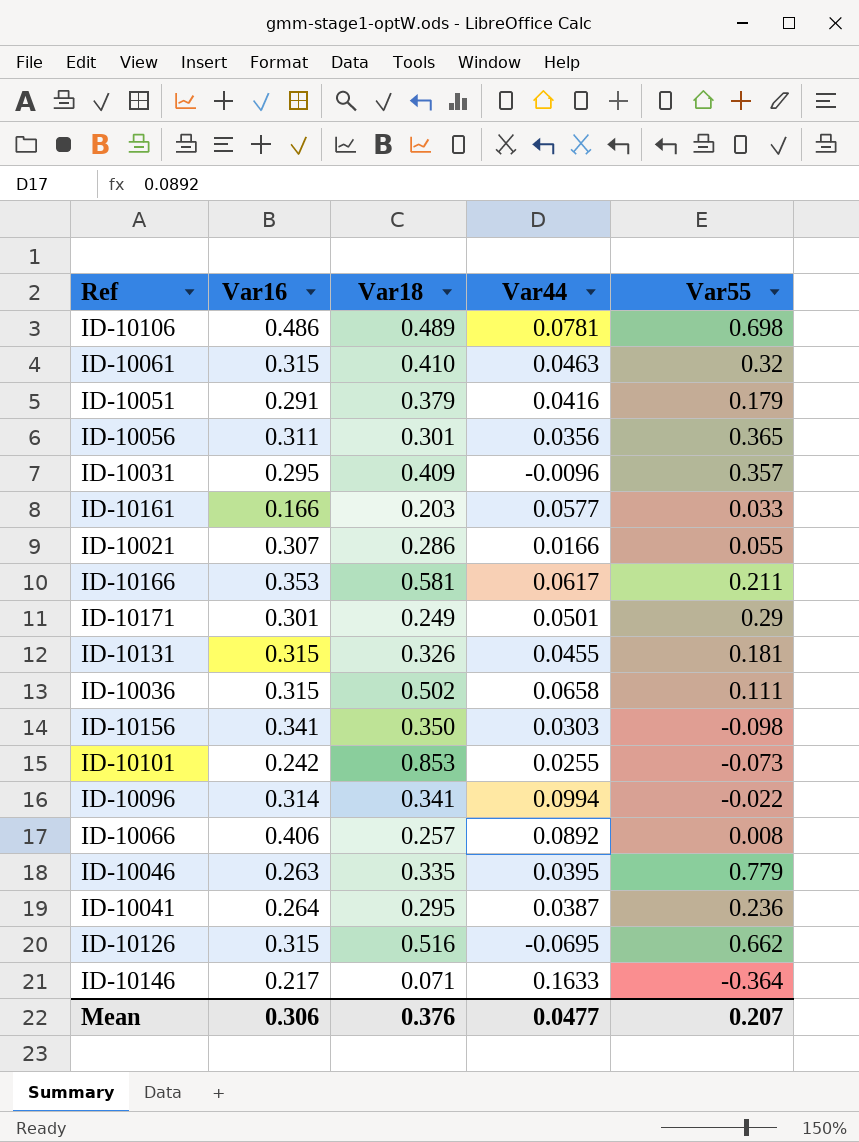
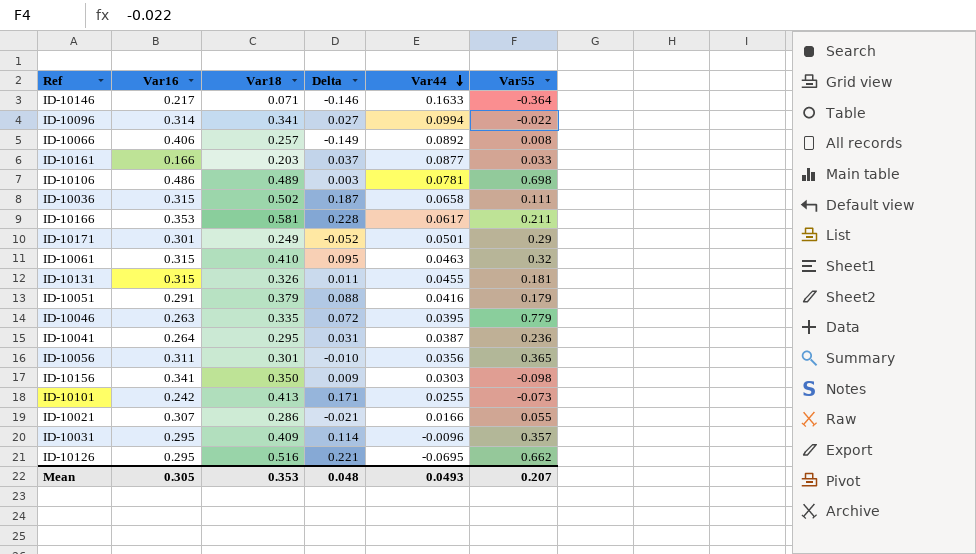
row order: none -> Var44 descending
column Delta | formula: none -> [Var18] - [Var16]
ID-10161 | Var44: 0.0577 -> 0.0877
ID-10101 | Var18: 0.853 -> 0.413
ID-10126 | Var16: 0.315 -> 0.295
Mean | Var16: 0.306 -> 0.305
Mean | Var18: 0.376 -> 0.353
Mean | Var44: 0.0477 -> 0.0493

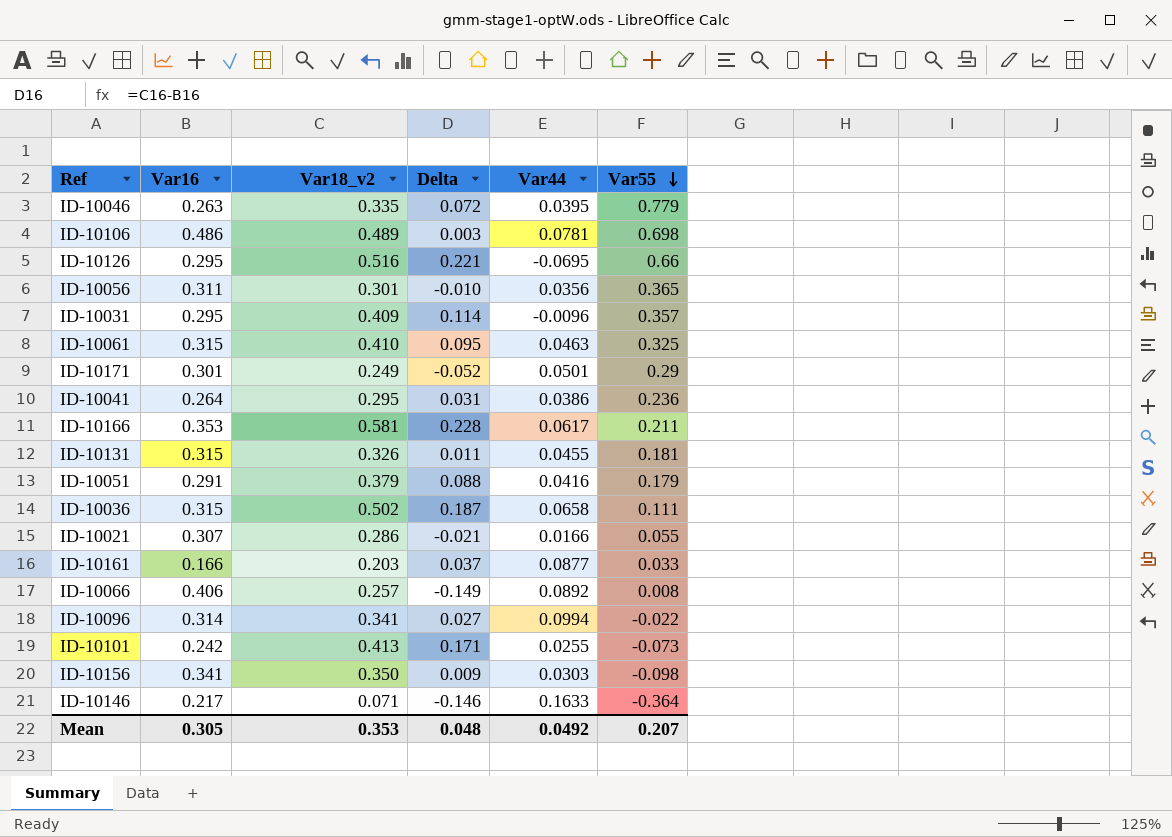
row order: Var44 descending -> Var55 descending
column name: Var18 -> Var18_v2
ID-10126 | Var55: 0.662 -> 0.66
ID-10061 | Var55: 0.32 -> 0.325
ID-10041 | Var44: 0.0387 -> 0.0386
Mean | Var44: 0.0493 -> 0.0492

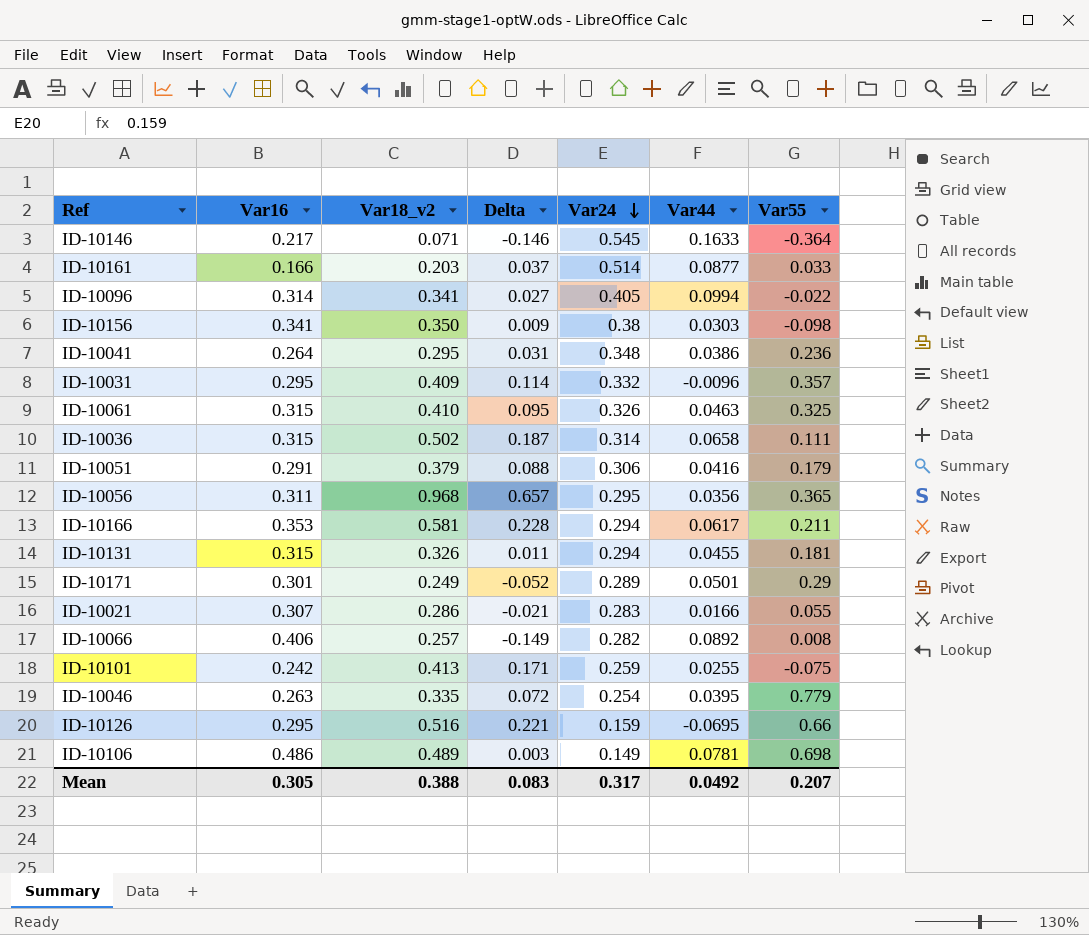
row order: Var55 descending -> Var24 descending
column Var24 | position: none -> 5
ID-10056 | Var18_v2: 0.301 -> 0.968
ID-10056 | Delta: -0.010 -> 0.657
ID-10101 | Var55: -0.073 -> -0.075
Mean | Var18_v2: 0.353 -> 0.388
Mean | Delta: 0.048 -> 0.083

